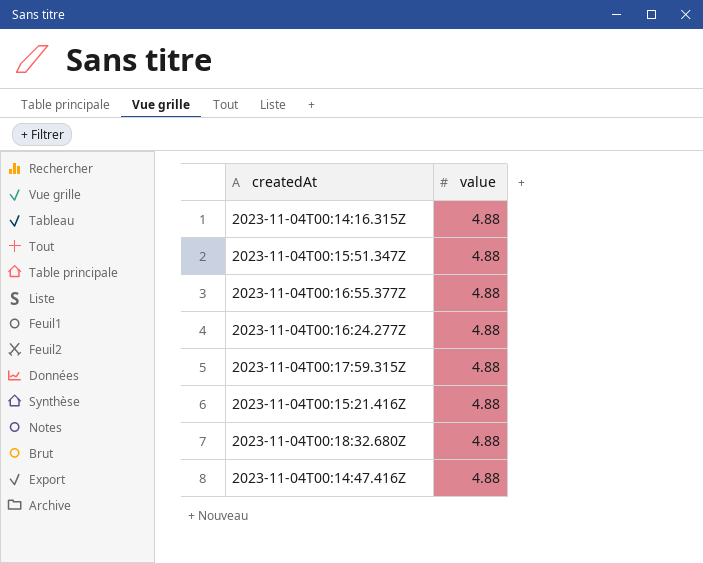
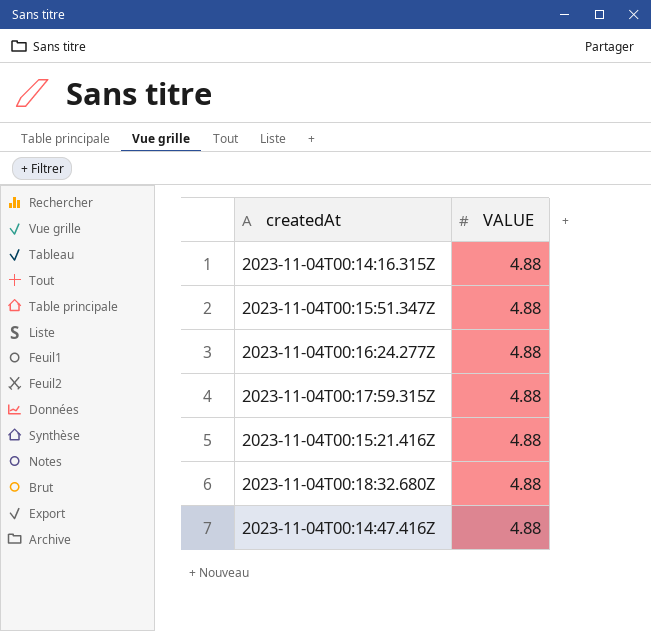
column name: value -> VALUE
row 2023-11-04T00:16:55.377Z: 4.88 -> none

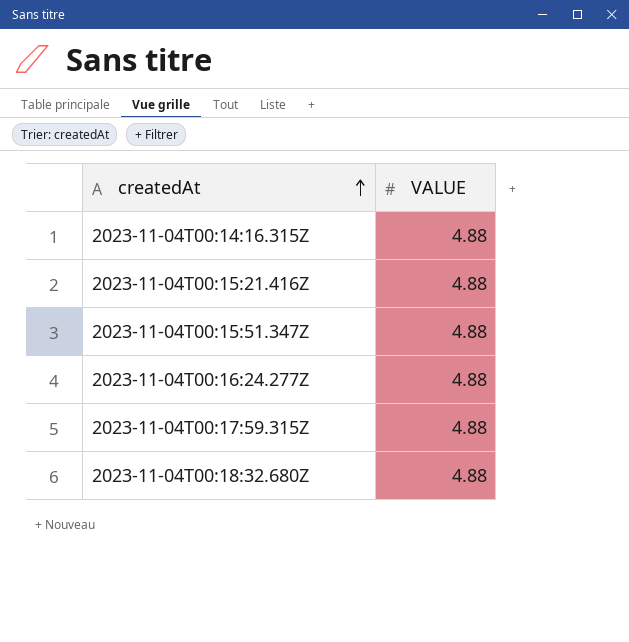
row order: none -> createdAt ascending
row 2023-11-04T00:14:47.416Z: 4.88 -> none

